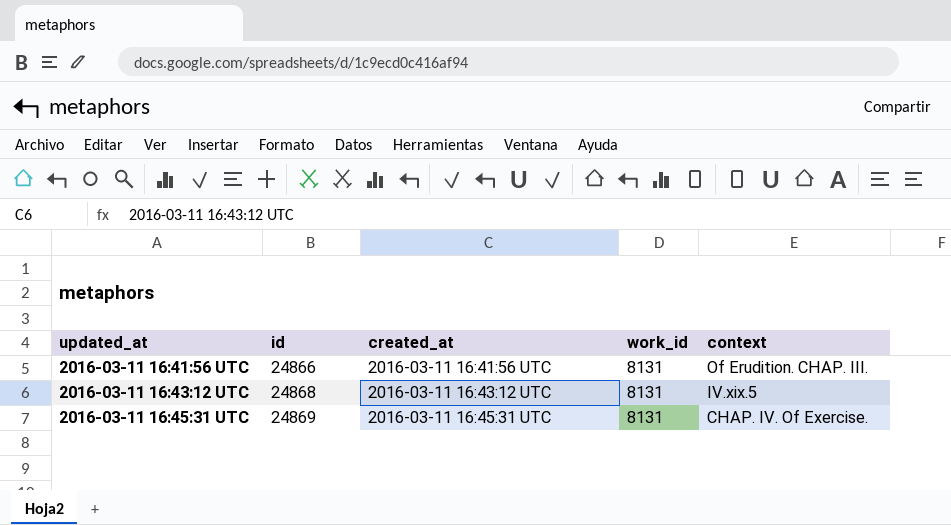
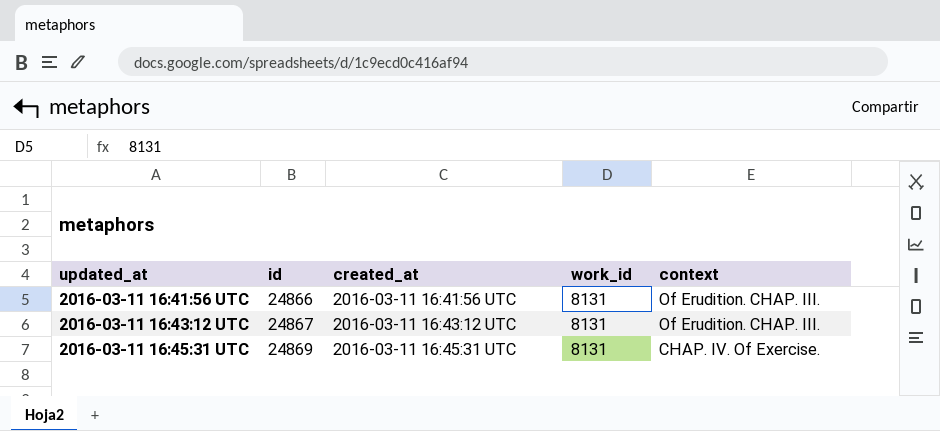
2016-03-11 16:43:12 UTC | id: 24868 -> 24867
2016-03-11 16:43:12 UTC | context: IV.xix.5 -> Of Erudition. CHAP. III.

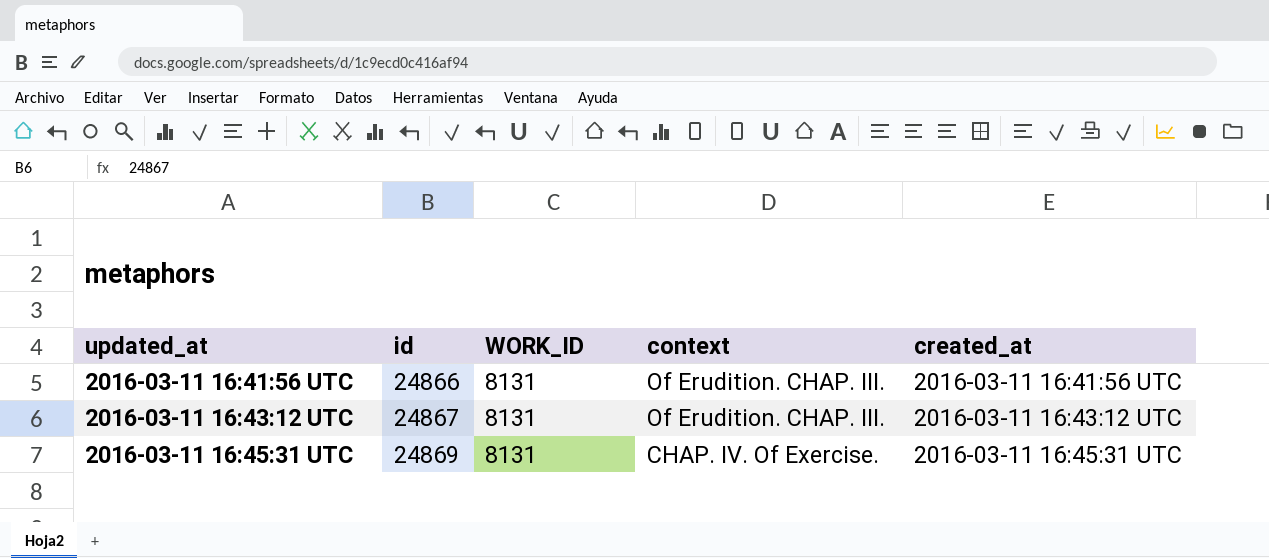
column name: work_id -> WORK_ID
column created_at | position: 3 -> 5

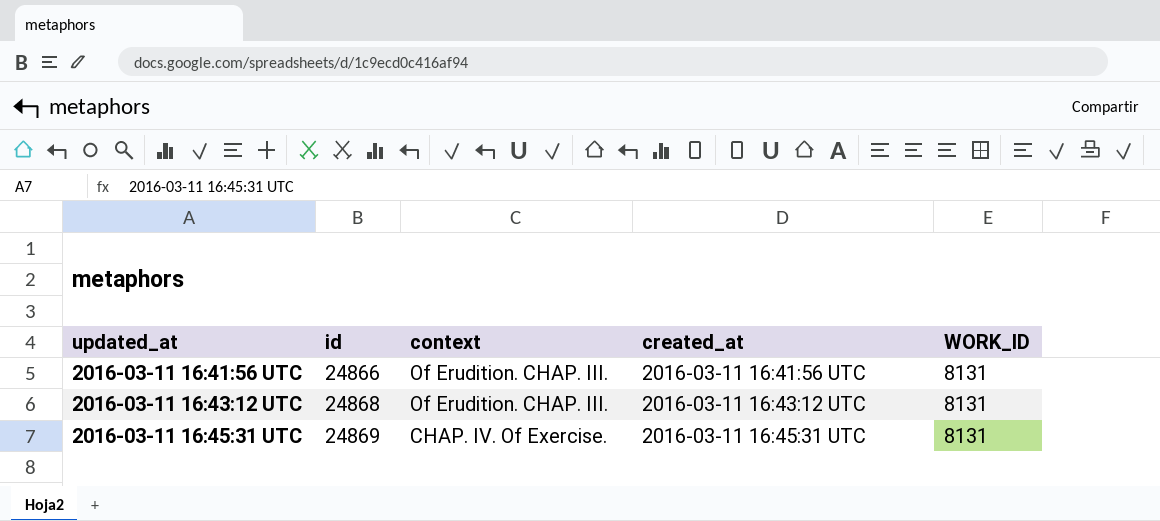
column WORK_ID | position: 3 -> 5
2016-03-11 16:43:12 UTC | id: 24867 -> 24868

